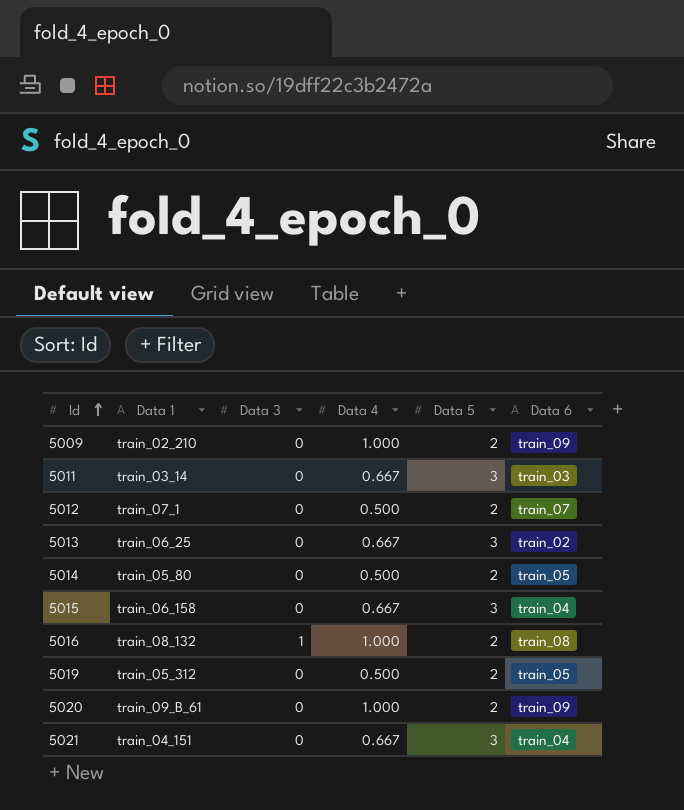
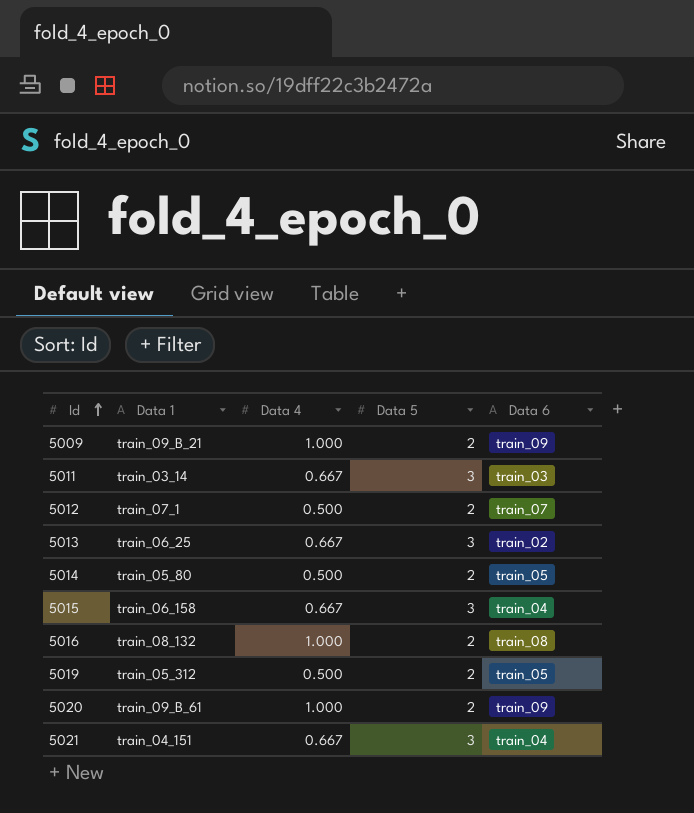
column Data 3 | position: 3 -> none
5009 | Data 1: train_02_210 -> train_09_B_21

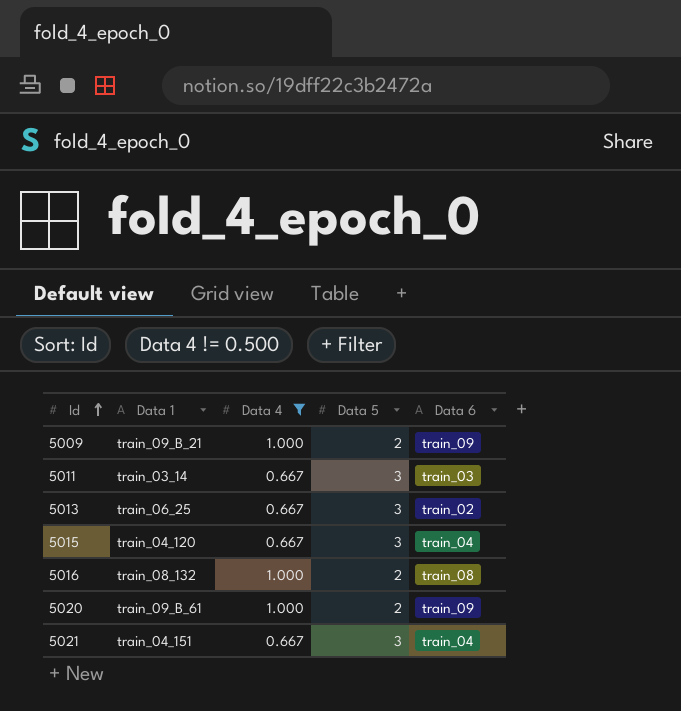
filter: none -> Data 4 != 0.500
5015 | Data 1: train_06_158 -> train_04_120

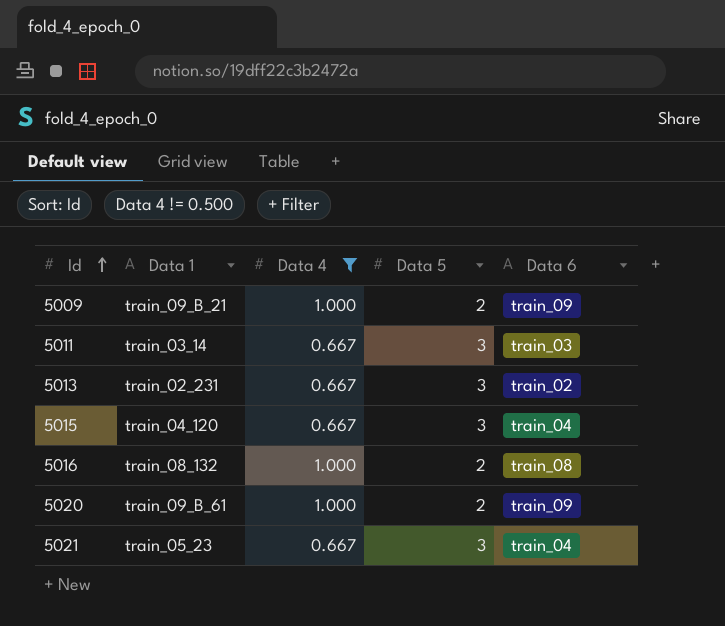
5013 | Data 1: train_06_25 -> train_02_231
5021 | Data 1: train_04_151 -> train_05_23

